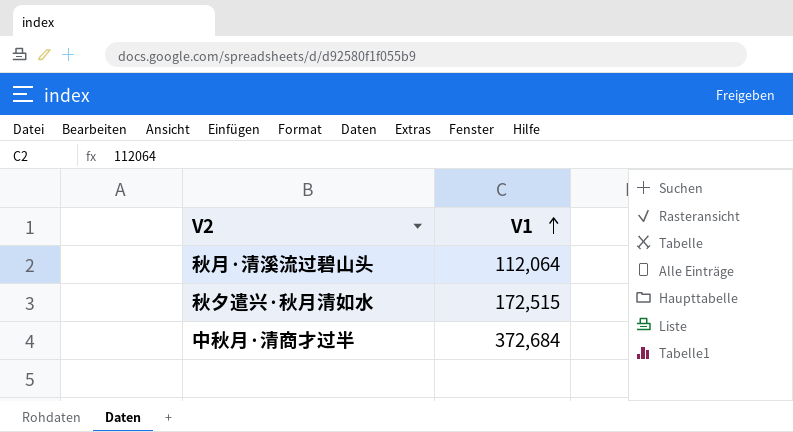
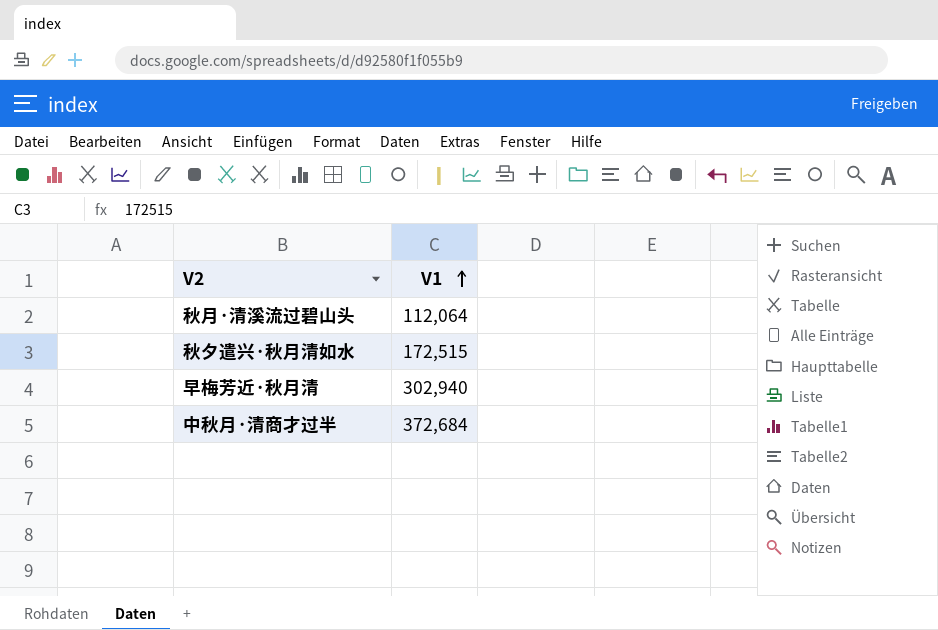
row 早梅芳近·秋月清: none -> 302,940

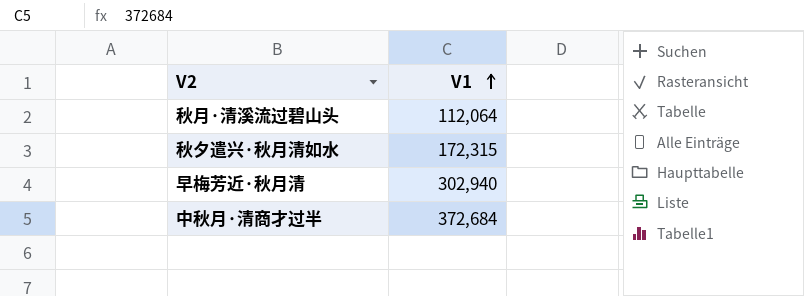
秋夕遣兴·秋月清如水 | V1: 172,515 -> 172,315

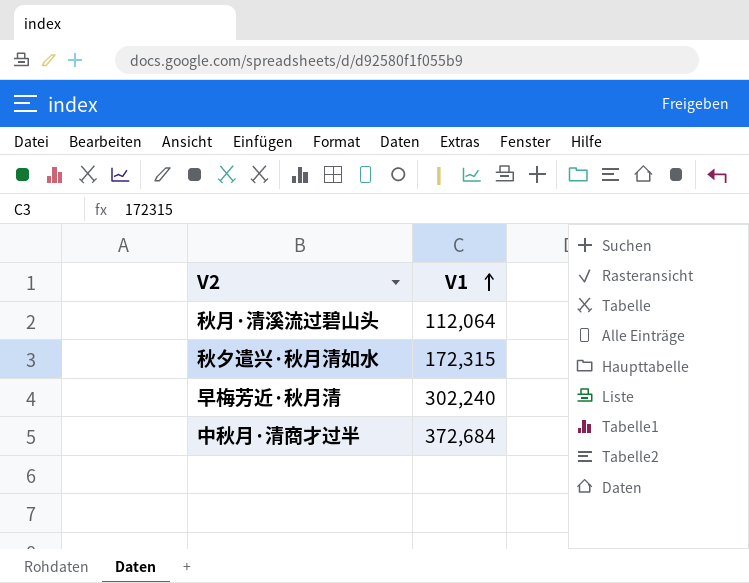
早梅芳近·秋月清 | V1: 302,940 -> 302,240

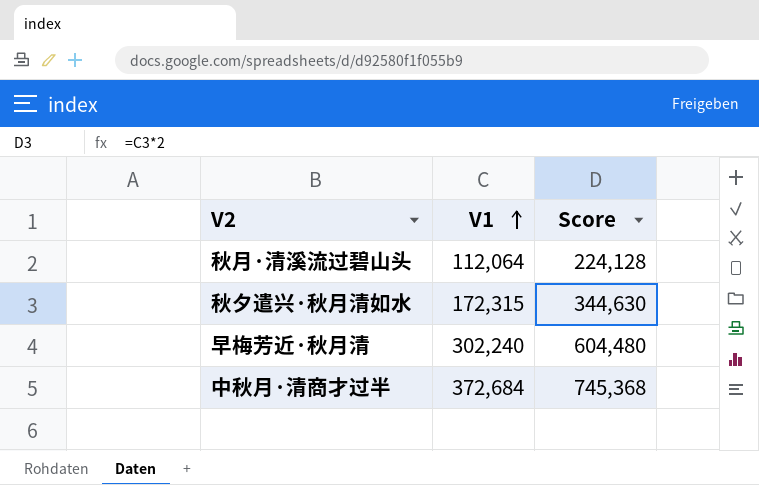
column Score | formula: none -> [V1] * 2

